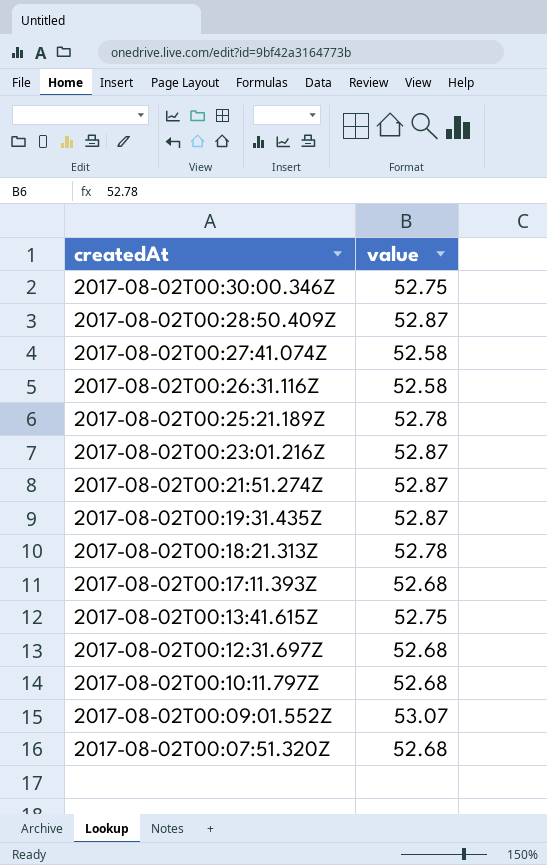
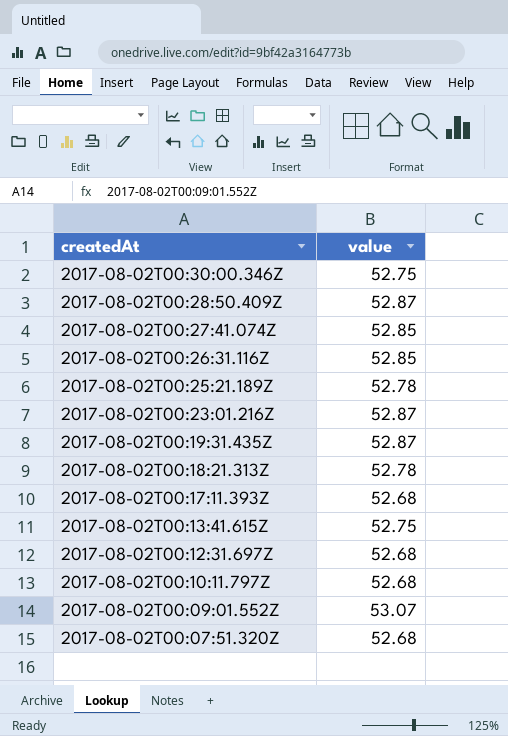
row 2017-08-02T00:21:51.274Z: 52.87 -> none
2017-08-02T00:27:41.074Z | value: 52.58 -> 52.85
2017-08-02T00:26:31.116Z | value: 52.58 -> 52.85

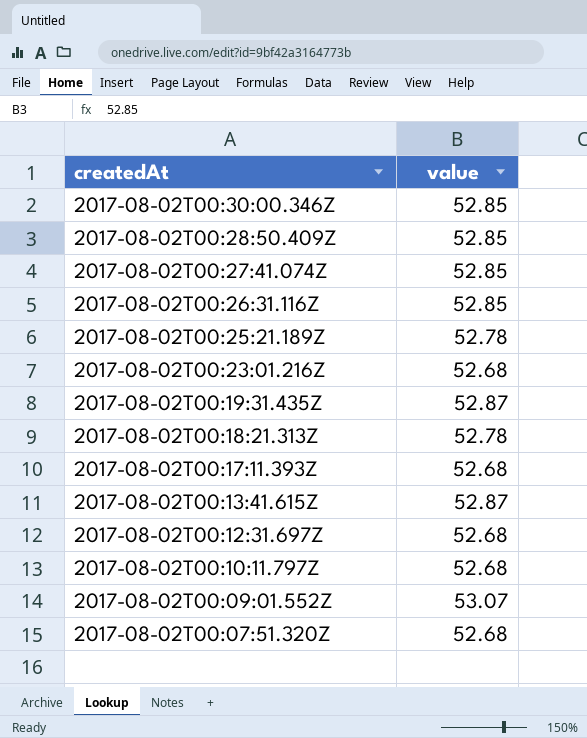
2017-08-02T00:30:00.346Z | value: 52.75 -> 52.85
2017-08-02T00:28:50.409Z | value: 52.87 -> 52.85
2017-08-02T00:23:01.216Z | value: 52.87 -> 52.68
2017-08-02T00:13:41.615Z | value: 52.75 -> 52.87

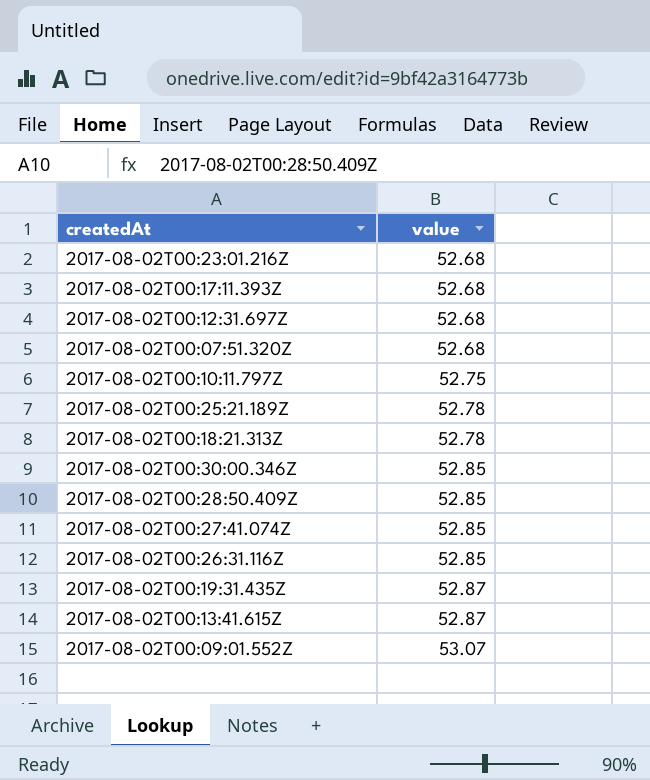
row order: createdAt descending -> value ascending
2017-08-02T00:10:11.797Z | value: 52.68 -> 52.75

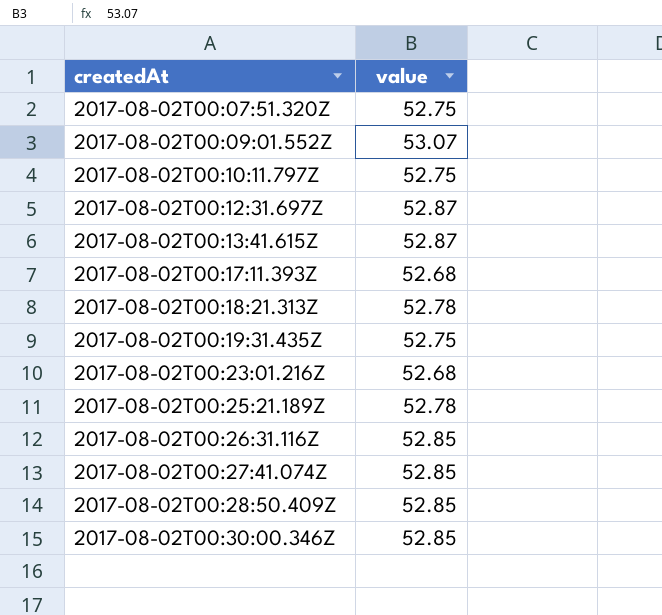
row order: value ascending -> createdAt ascending
2017-08-02T00:07:51.320Z | value: 52.68 -> 52.75
2017-08-02T00:12:31.697Z | value: 52.68 -> 52.87
2017-08-02T00:19:31.435Z | value: 52.87 -> 52.75

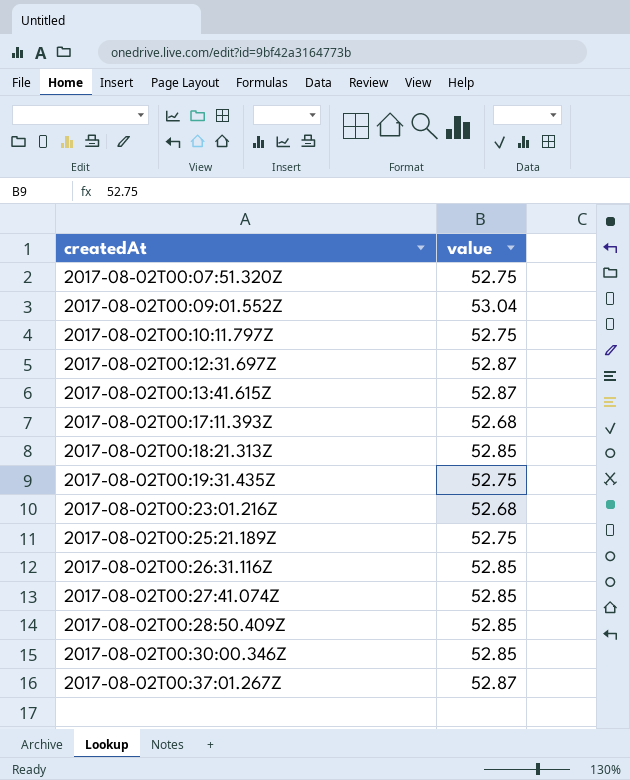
2017-08-02T00:09:01.552Z | value: 53.07 -> 53.04
2017-08-02T00:18:21.313Z | value: 52.78 -> 52.85
2017-08-02T00:25:21.189Z | value: 52.78 -> 52.75
row 2017-08-02T00:37:01.267Z: none -> 52.87

